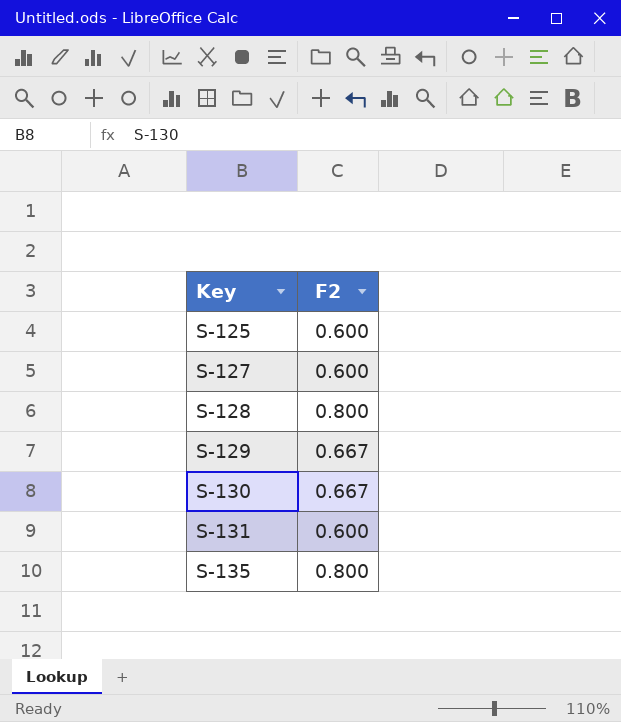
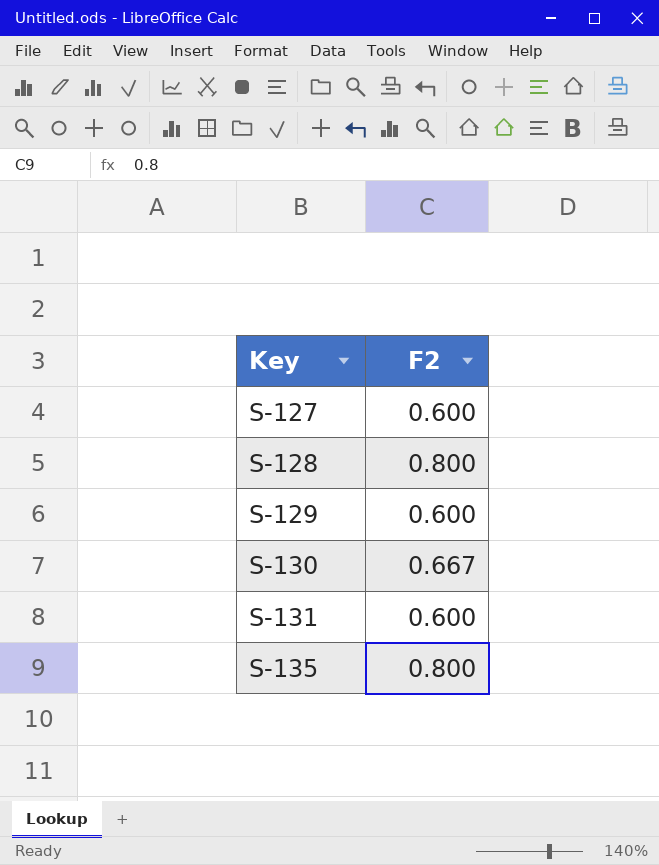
row S-125: 0.600 -> none
S-129 | F2: 0.667 -> 0.600

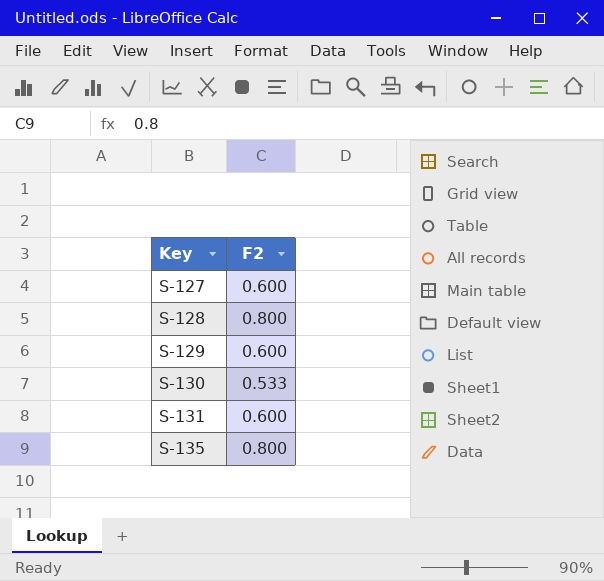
S-130 | F2: 0.667 -> 0.533

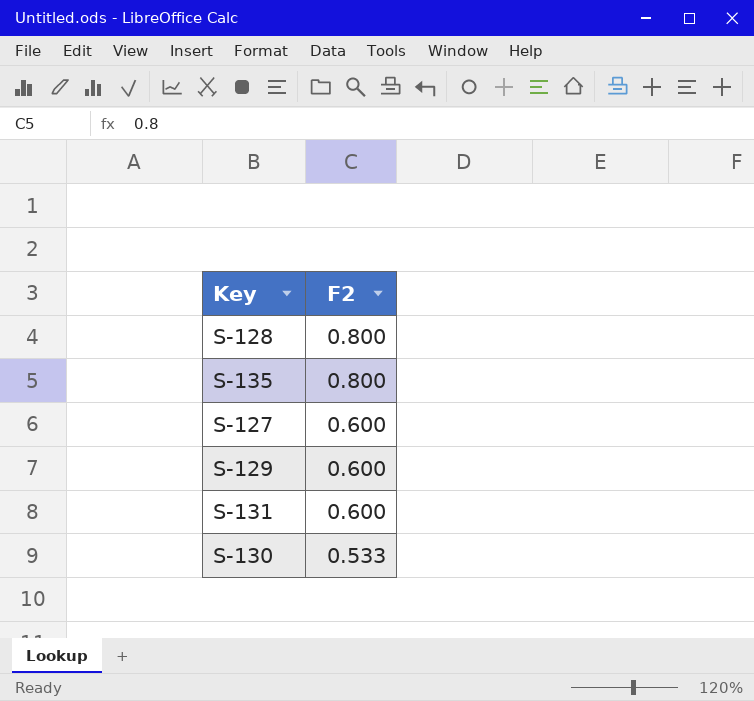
row order: Key ascending -> F2 descending

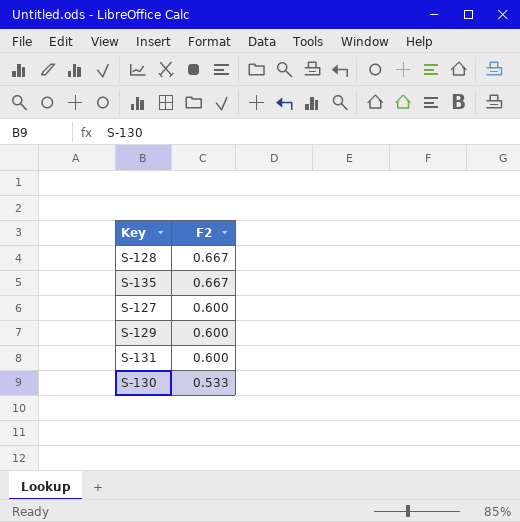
S-128 | F2: 0.800 -> 0.667
S-135 | F2: 0.800 -> 0.667

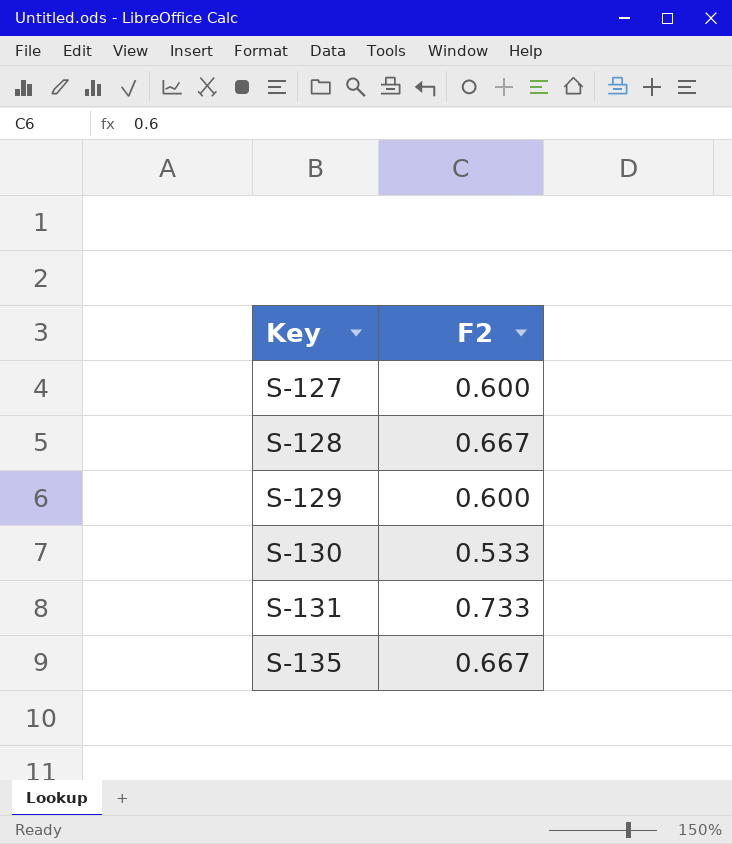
row order: F2 descending -> Key ascending
S-131 | F2: 0.600 -> 0.733

